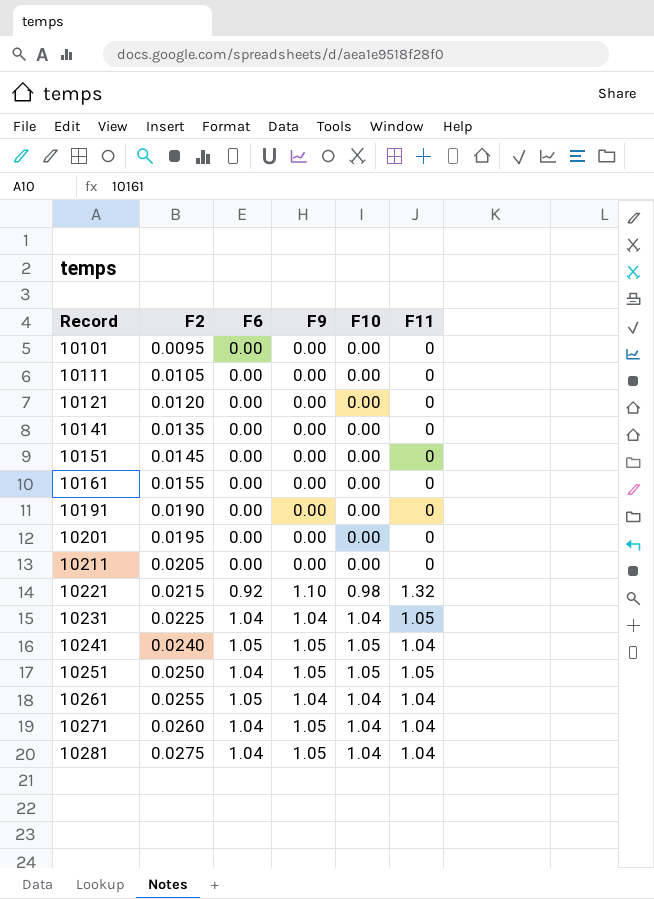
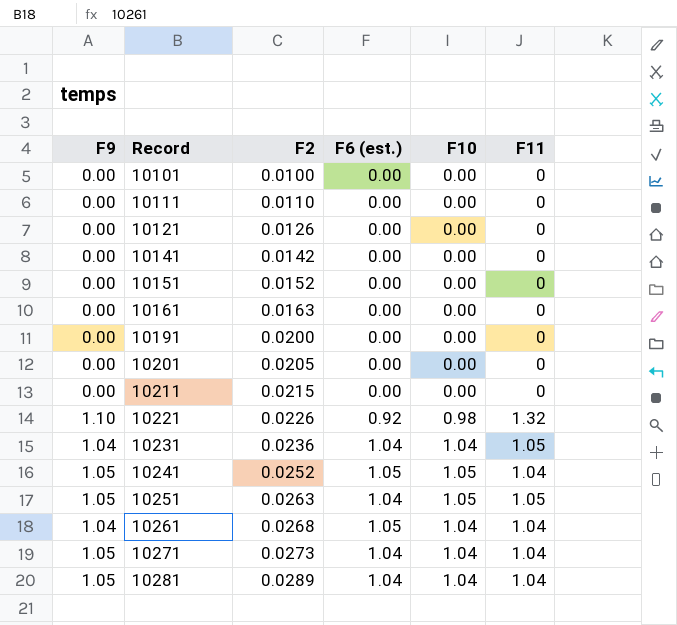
column F9 | position: 4 -> 1
column name: F6 -> F6 (est.)
10101 | F2: 0.0095 -> 0.0100
10111 | F2: 0.0105 -> 0.0110
10121 | F2: 0.0120 -> 0.0126
10141 | F2: 0.0135 -> 0.0142
10151 | F2: 0.0145 -> 0.0152
10161 | F2: 0.0155 -> 0.0163
10191 | F2: 0.0190 -> 0.0200
10201 | F2: 0.0195 -> 0.0205
10211 | F2: 0.0205 -> 0.0215
10221 | F2: 0.0215 -> 0.0226
10231 | F2: 0.0225 -> 0.0236
10241 | F2: 0.0240 -> 0.0252
10251 | F2: 0.0250 -> 0.0263
10261 | F2: 0.0255 -> 0.0268
10271 | F2: 0.0260 -> 0.0273
10281 | F2: 0.0275 -> 0.0289

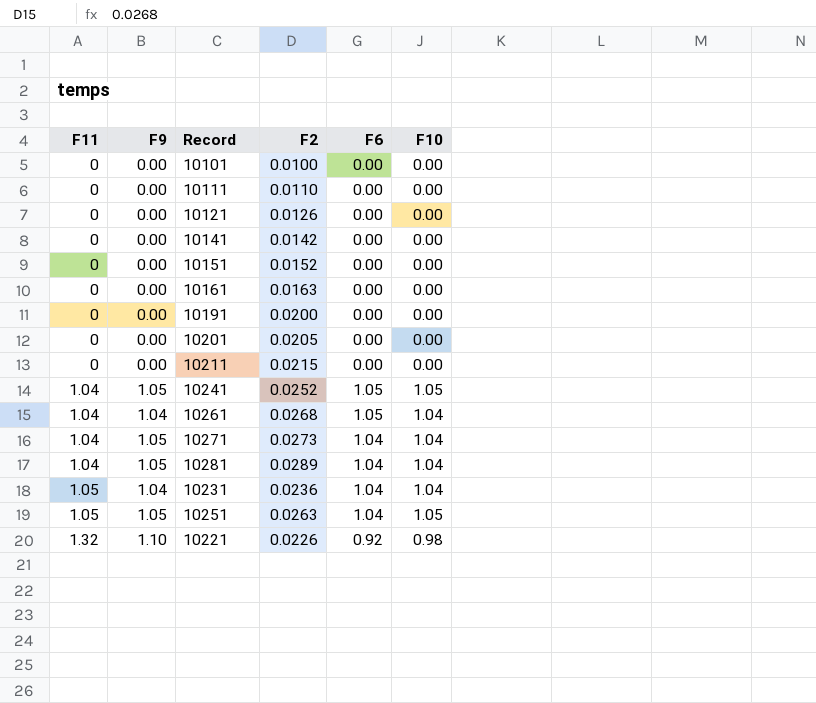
row order: Record ascending -> F11 ascending
column F11 | position: 6 -> 1
column name: F6 (est.) -> F6

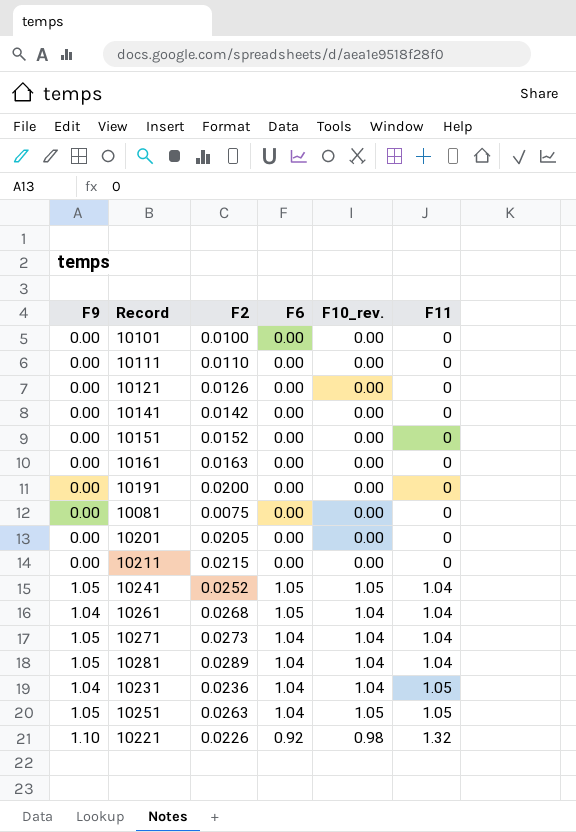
column name: F10 -> F10_rev.
column F11 | position: 1 -> 6
row 10081: none -> 0.00 | 0.0075 | 0.00 | 0.00 | 0

